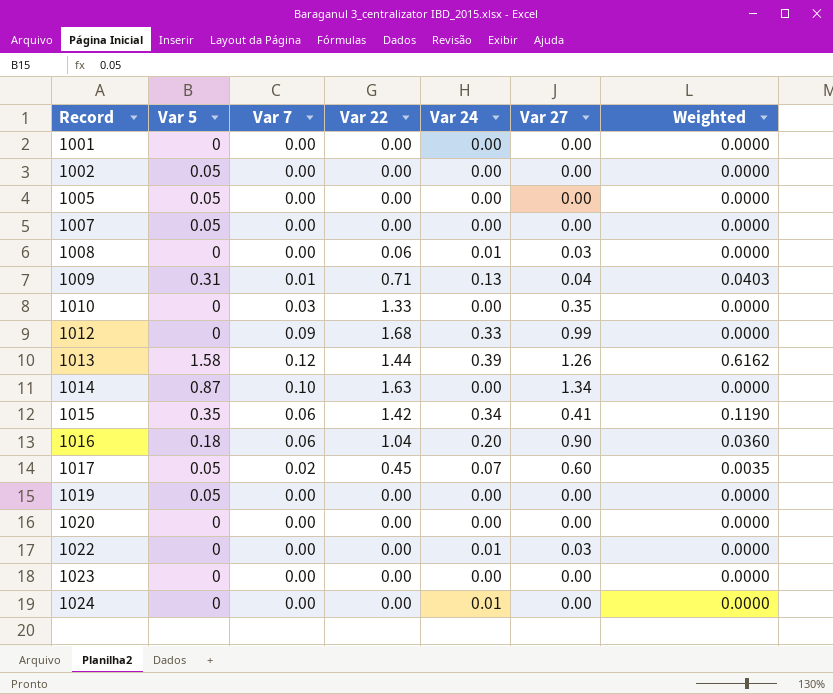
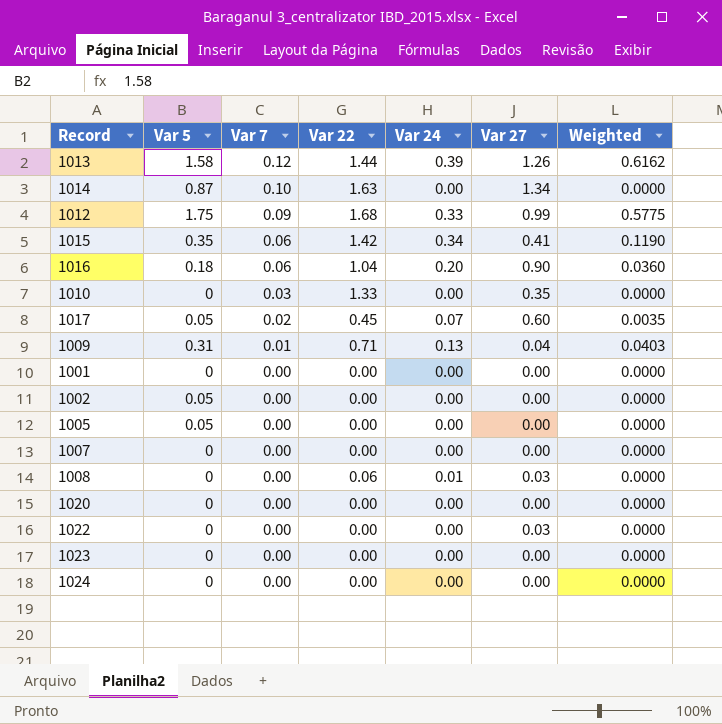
row order: Record ascending -> Var 7 descending
row 1019: 0.05 | 0.00 | 0.00 | 0.00 | 0.00 | 0.0000 -> none
1012 | Var 5: 0 -> 1.75
1012 | Weighted: 0.0000 -> 0.5775
1007 | Var 5: 0.05 -> 0
1022 | Var 24: 0.01 -> 0.00
1024 | Var 24: 0.01 -> 0.00

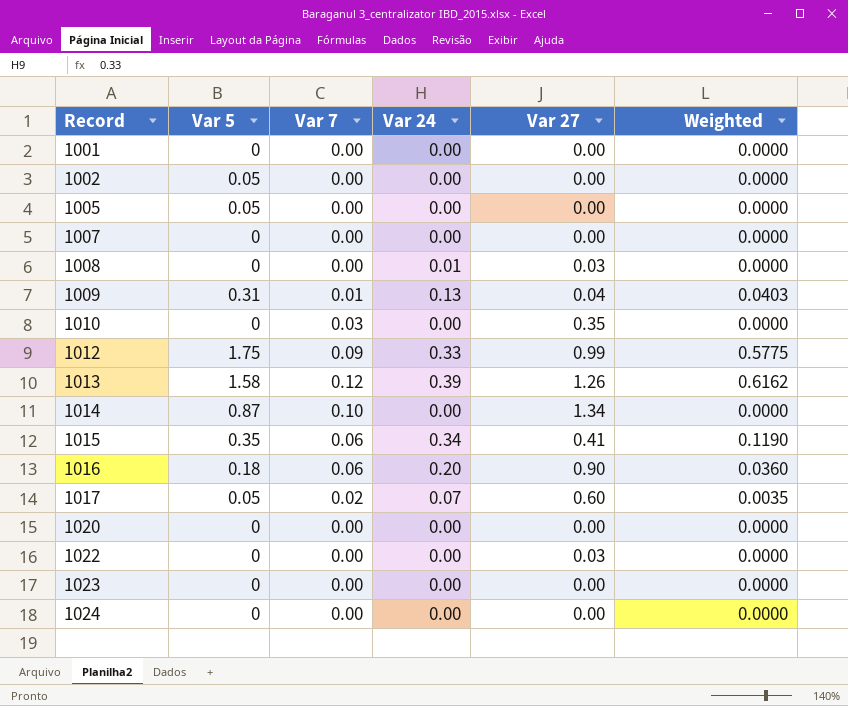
row order: Var 7 descending -> Record ascending
column Var 22 | position: 4 -> none

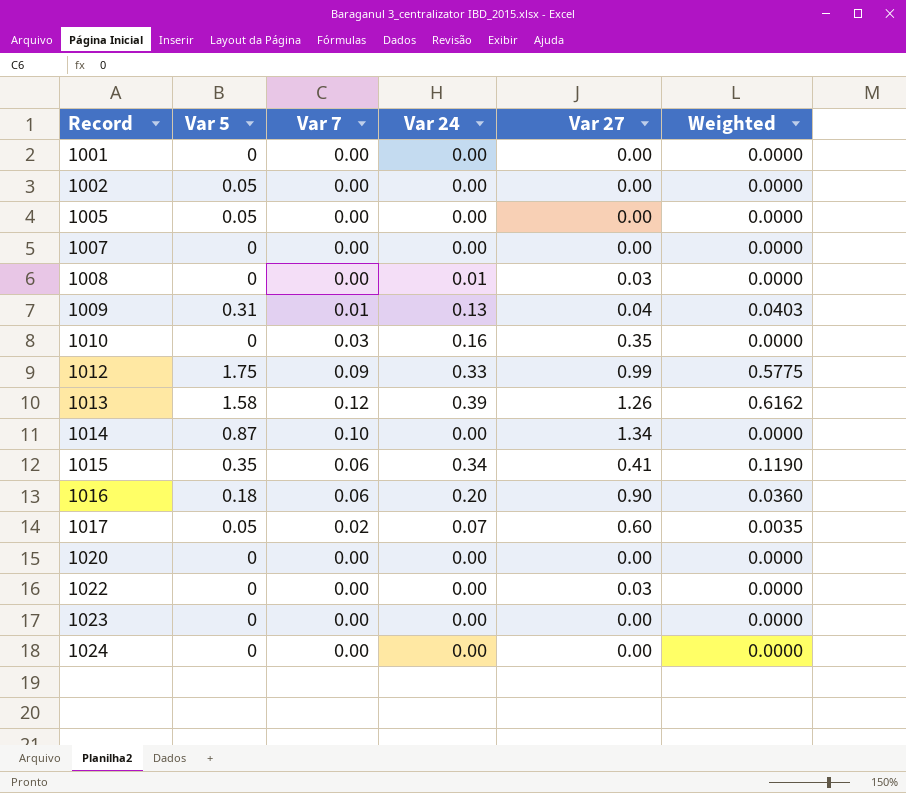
1010 | Var 24: 0.00 -> 0.16

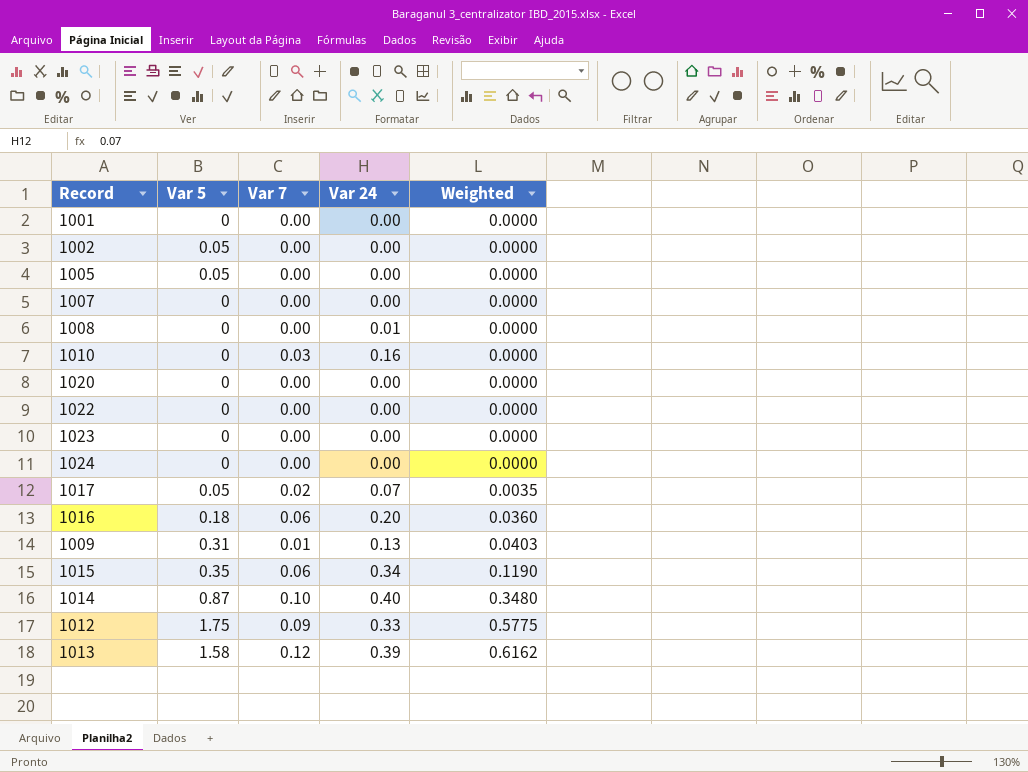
row order: Record ascending -> Weighted ascending
column Var 27 | position: 5 -> none
1014 | Var 24: 0.00 -> 0.40
1014 | Weighted: 0.0000 -> 0.3480

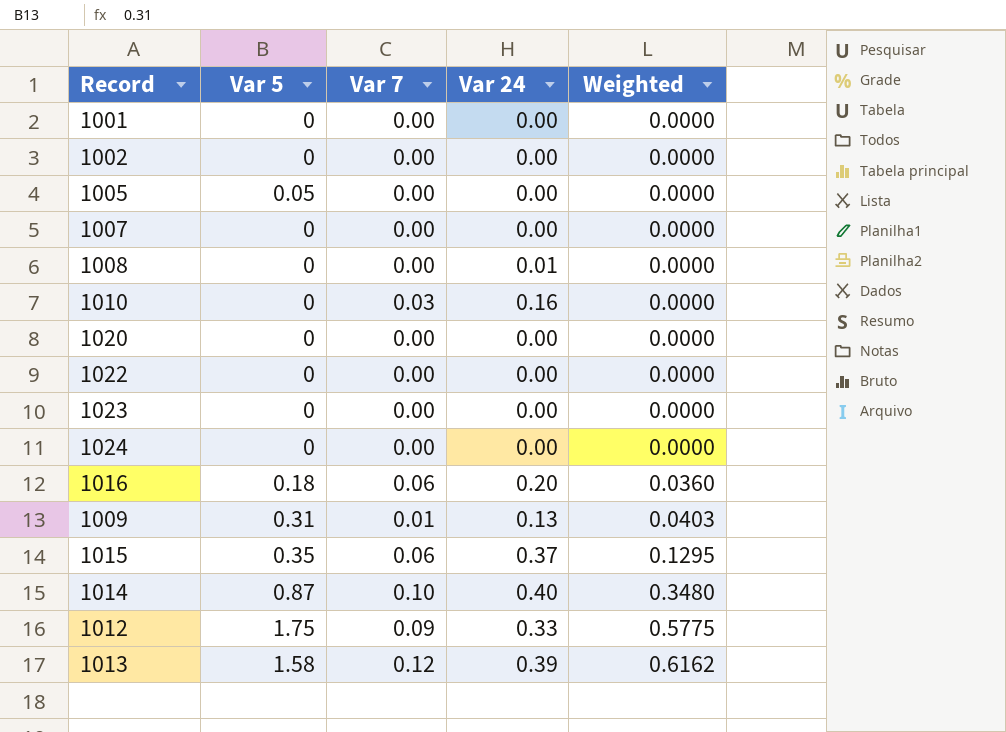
row 1017: 0.05 | 0.02 | 0.07 | 0.0035 -> none
1002 | Var 5: 0.05 -> 0
1015 | Var 24: 0.34 -> 0.37
1015 | Weighted: 0.1190 -> 0.1295

